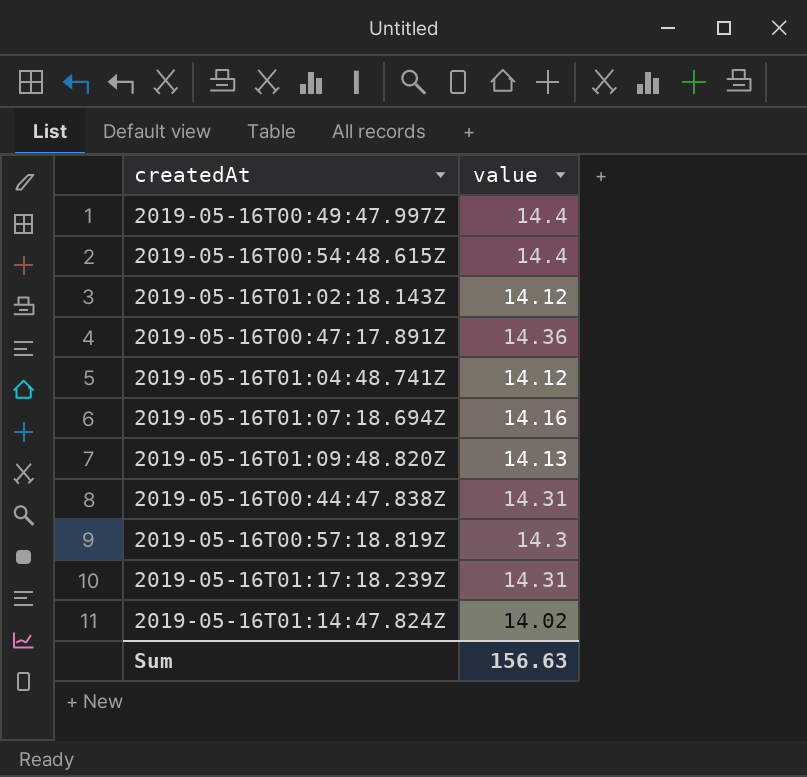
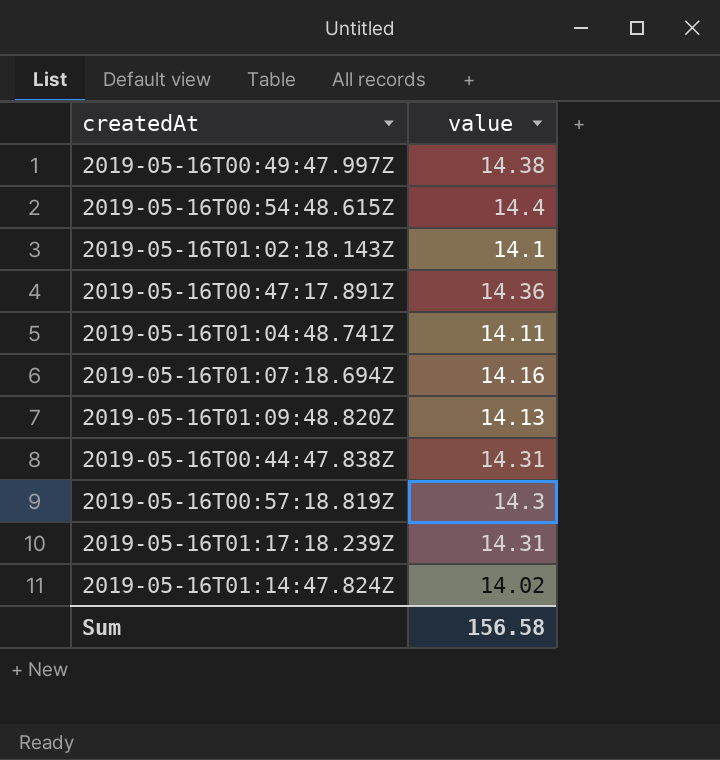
2019-05-16T00:49:47.997Z | value: 14.4 -> 14.38
2019-05-16T01:02:18.143Z | value: 14.12 -> 14.1
2019-05-16T01:04:48.741Z | value: 14.12 -> 14.11
Sum | value: 156.63 -> 156.58

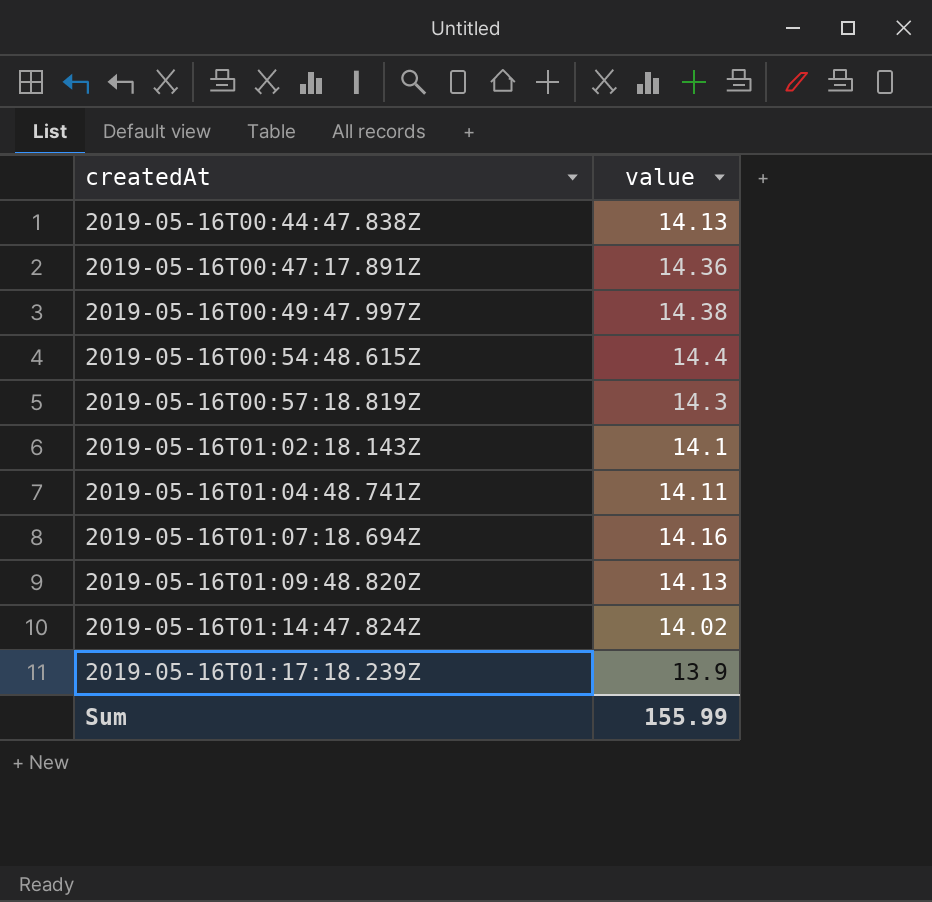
row order: none -> createdAt ascending
2019-05-16T00:44:47.838Z | value: 14.31 -> 14.13
2019-05-16T01:17:18.239Z | value: 14.31 -> 13.9
Sum | value: 156.58 -> 155.99

